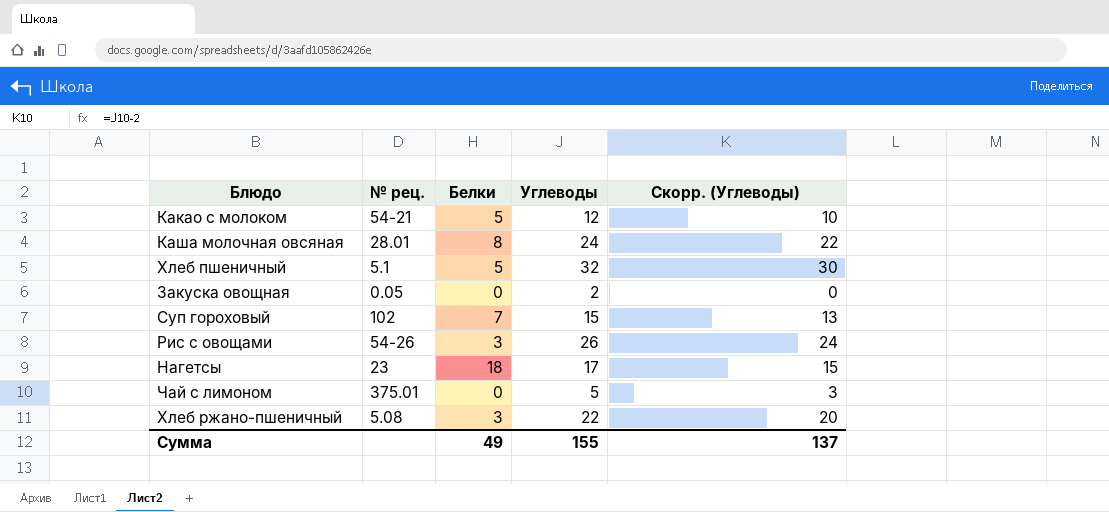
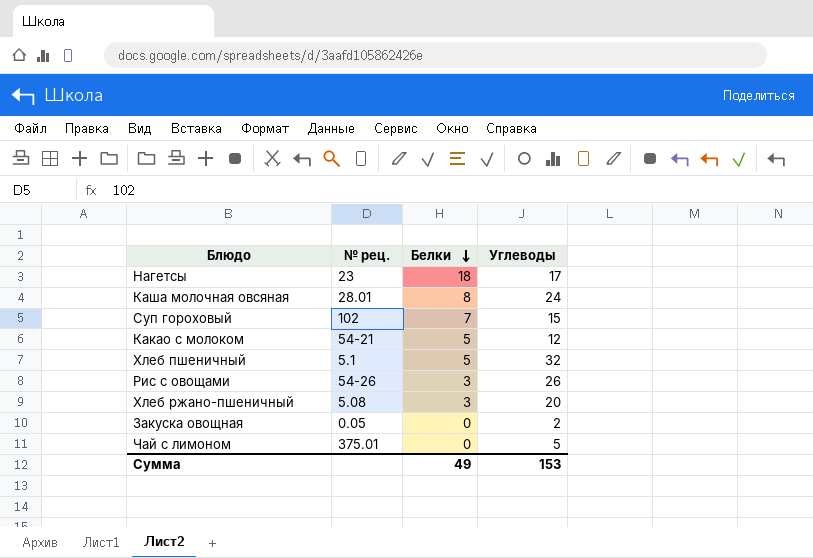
row order: none -> Белки descending
column Скорр. (Углеводы) | formula: [Углеводы] - 2 -> none
Хлеб ржано-пшеничный | Углеводы: 22 -> 20
Сумма | Углеводы: 155 -> 153

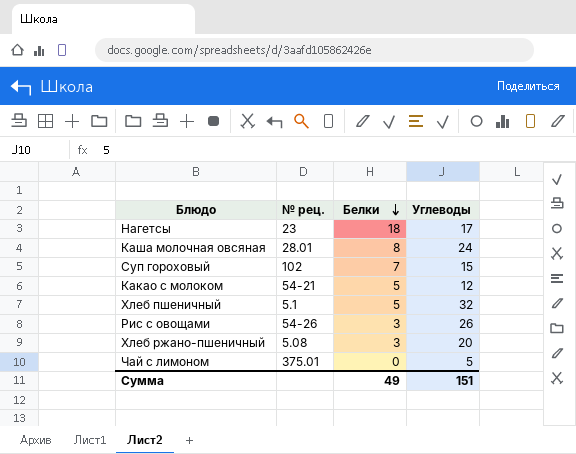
row Закуска овощная: 0.05 | 0 | 2 -> none
Сумма | Углеводы: 153 -> 151

